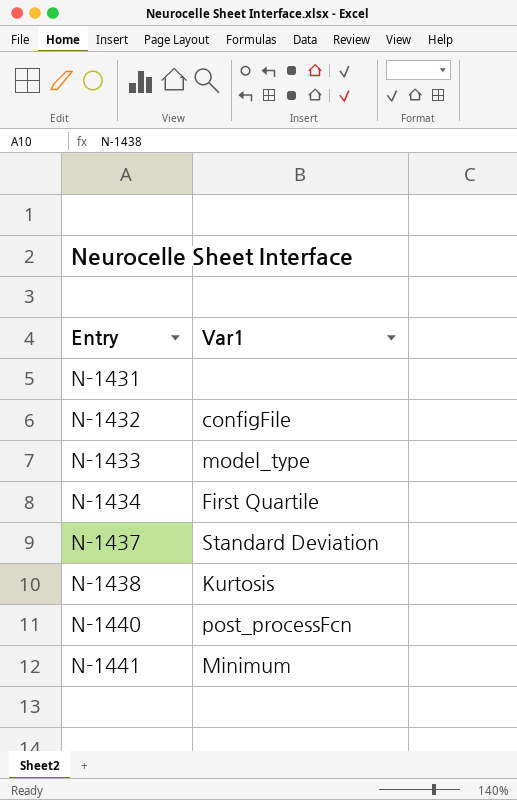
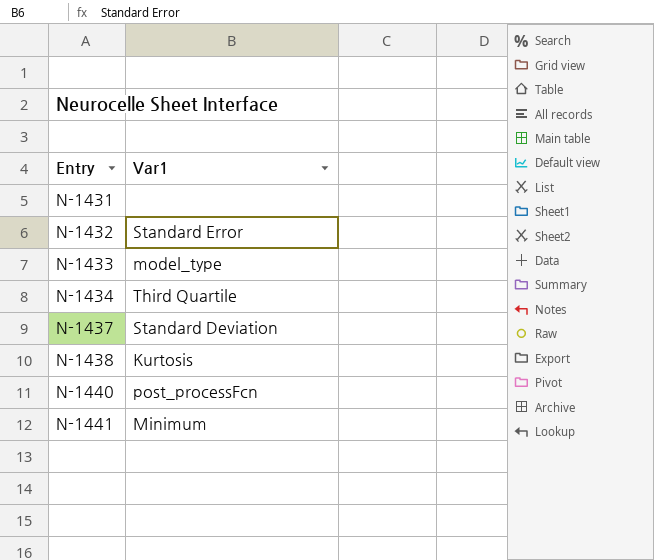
N-1432 | Var1: configFile -> Standard Error
N-1434 | Var1: First Quartile -> Third Quartile

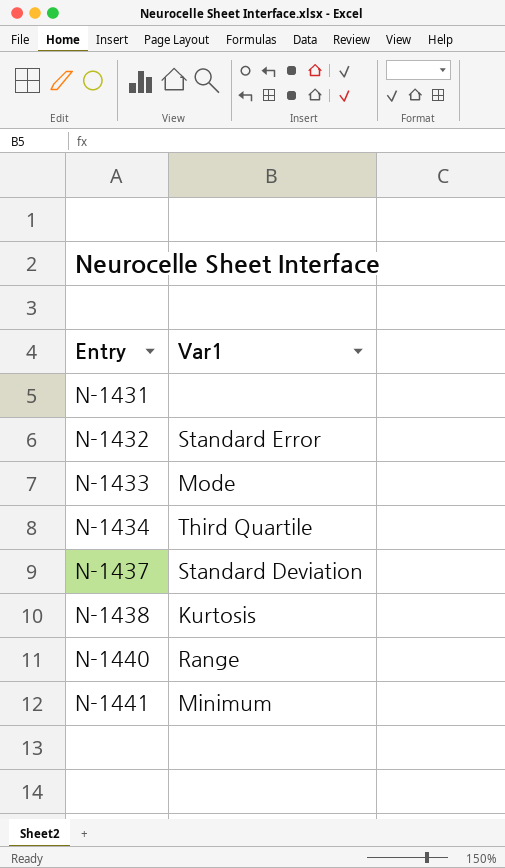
N-1433 | Var1: model_type -> Mode
N-1440 | Var1: post_processFcn -> Range

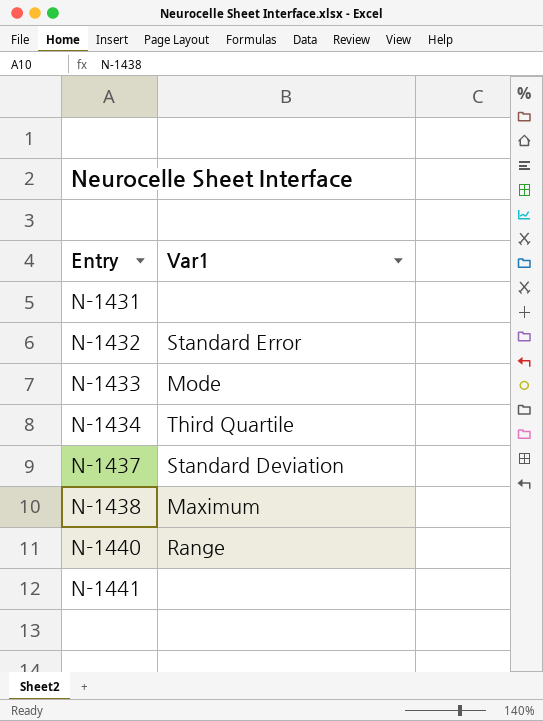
N-1438 | Var1: Kurtosis -> Maximum
N-1441 | Var1: Minimum -> none

